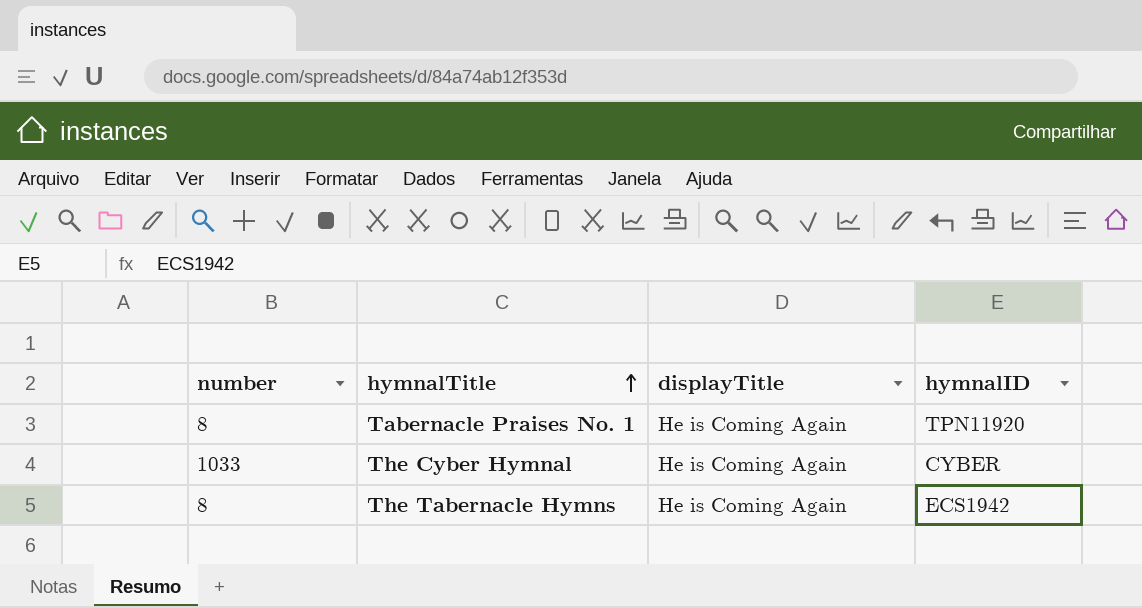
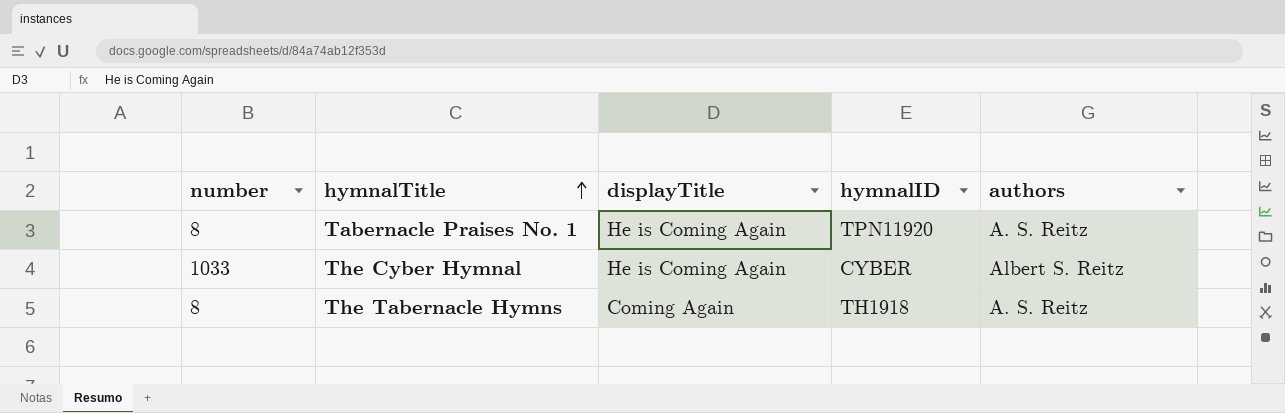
column authors | position: none -> 5
The Tabernacle Hymns | displayTitle: He is Coming Again -> Coming Again
The Tabernacle Hymns | hymnalID: ECS1942 -> TH1918

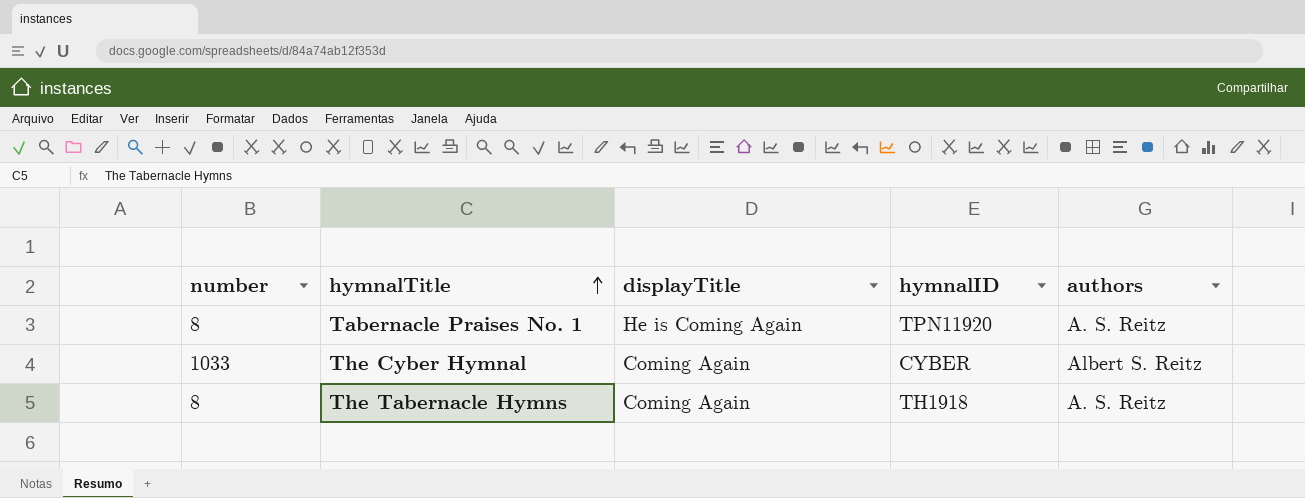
The Cyber Hymnal | displayTitle: He is Coming Again -> Coming Again

